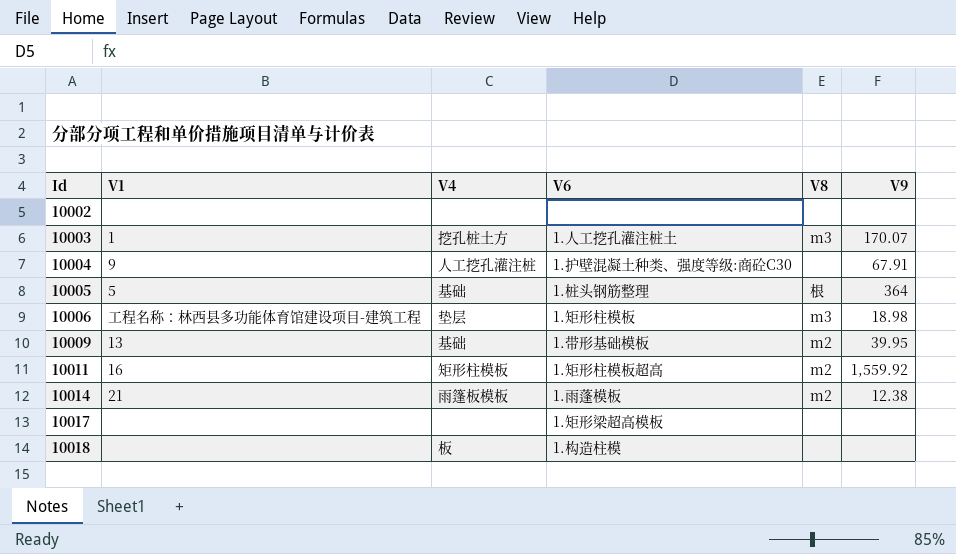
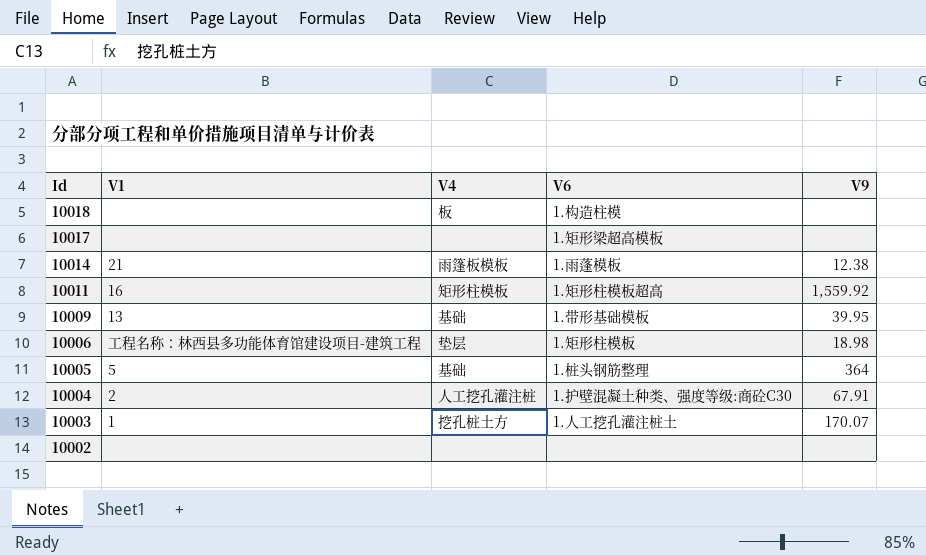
row order: Id ascending -> Id descending
column V8 | position: 5 -> none
10004 | V1: 9 -> 2

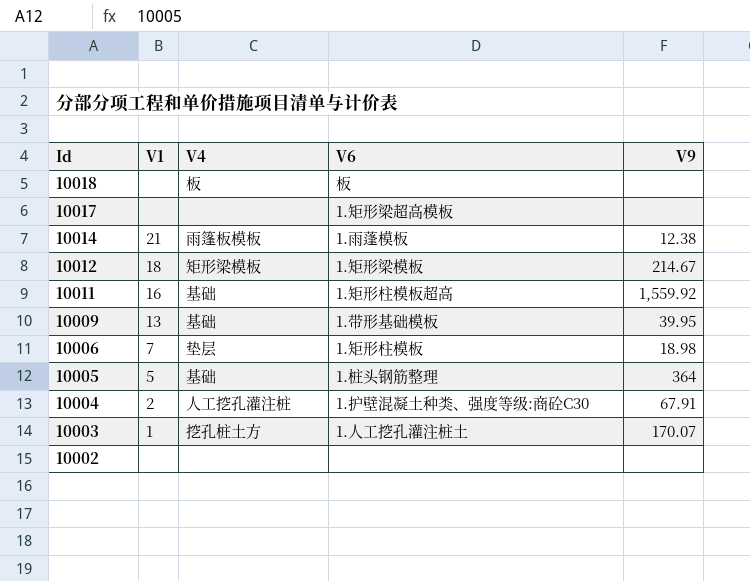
10018 | V6: 1.构造柱模 -> 板
row 10012: none -> 18 | 矩形梁模板 | 1.矩形梁模板 | 214.67
10011 | V4: 矩形柱模板 -> 基础
10006 | V1: 工程名称：林西县多功能体育馆建设项目-建筑工程 -> 7

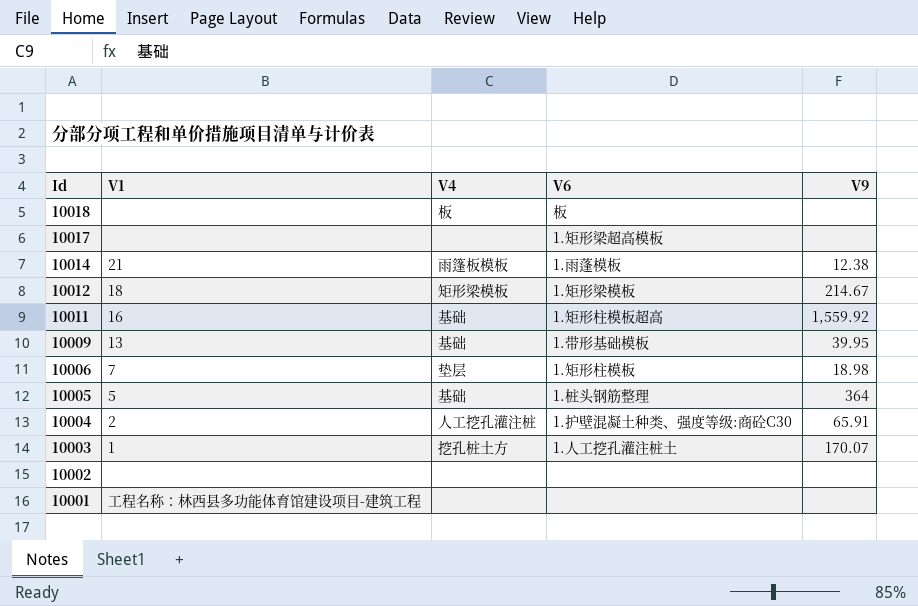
10004 | V9: 67.91 -> 65.91
row 10001: none -> 工程名称：林西县多功能体育馆建设项目-建筑工程 | none | none | none

